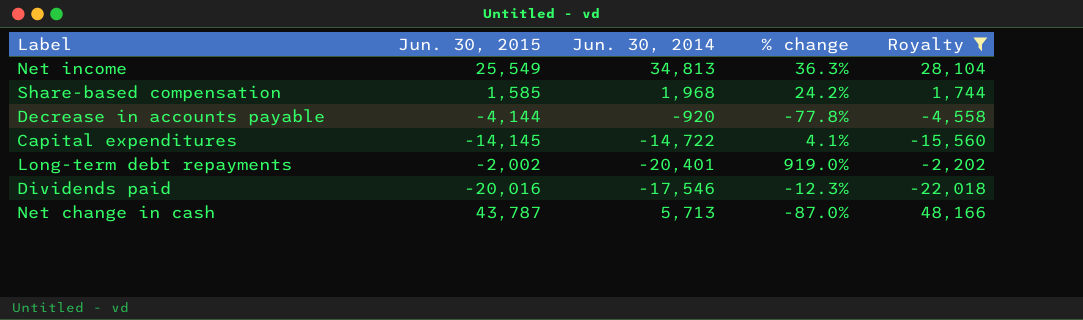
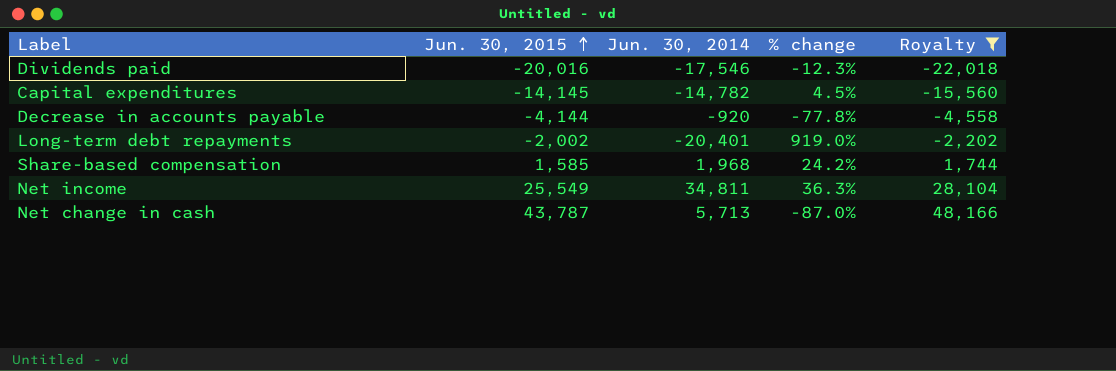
row order: none -> Jun. 30, 2015 ascending
Capital expenditures | Jun. 30, 2014: -14,722 -> -14,782
Capital expenditures | % change: 4.1% -> 4.5%
Net income | Jun. 30, 2014: 34,813 -> 34,811

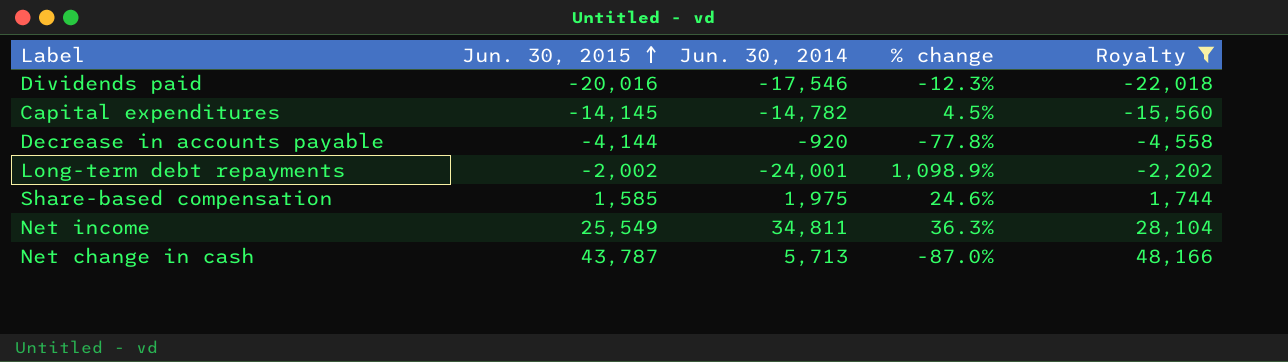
Long-term debt repayments | Jun. 30, 2014: -20,401 -> -24,001
Long-term debt repayments | % change: 919.0% -> 1,098.9%
Share-based compensation | Jun. 30, 2014: 1,968 -> 1,975
Share-based compensation | % change: 24.2% -> 24.6%

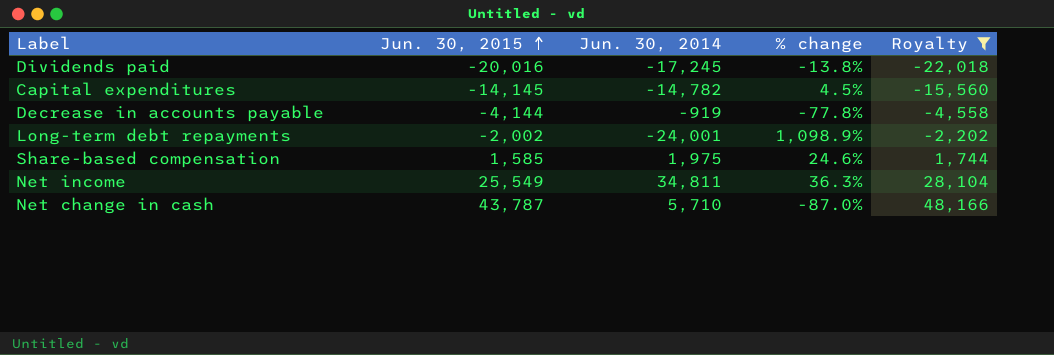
Dividends paid | Jun. 30, 2014: -17,546 -> -17,245
Dividends paid | % change: -12.3% -> -13.8%
Decrease in accounts payable | Jun. 30, 2014: -920 -> -919
Net change in cash | Jun. 30, 2014: 5,713 -> 5,710

